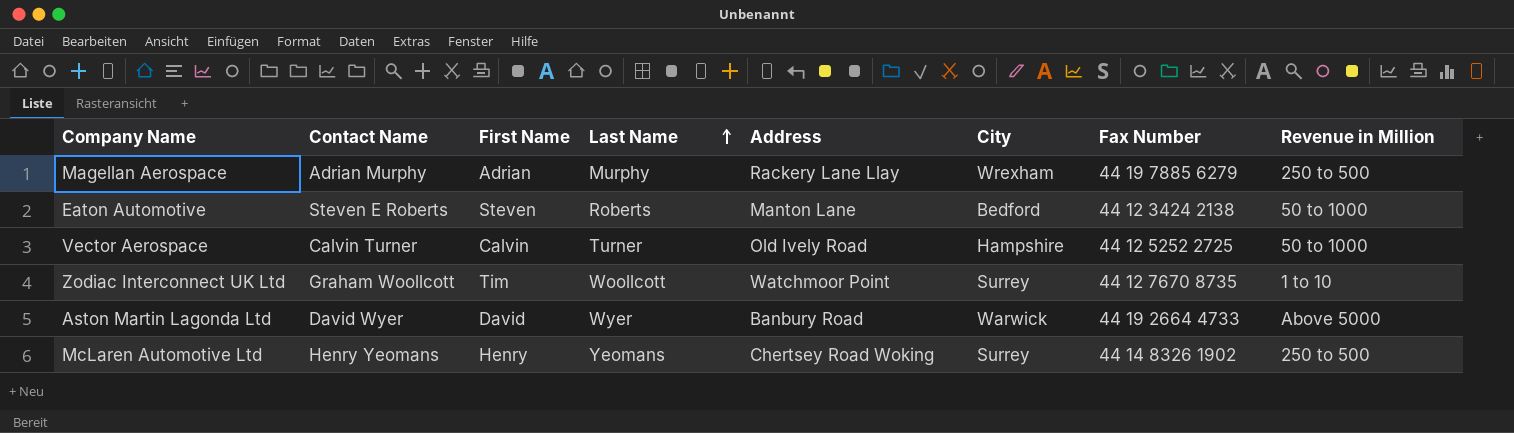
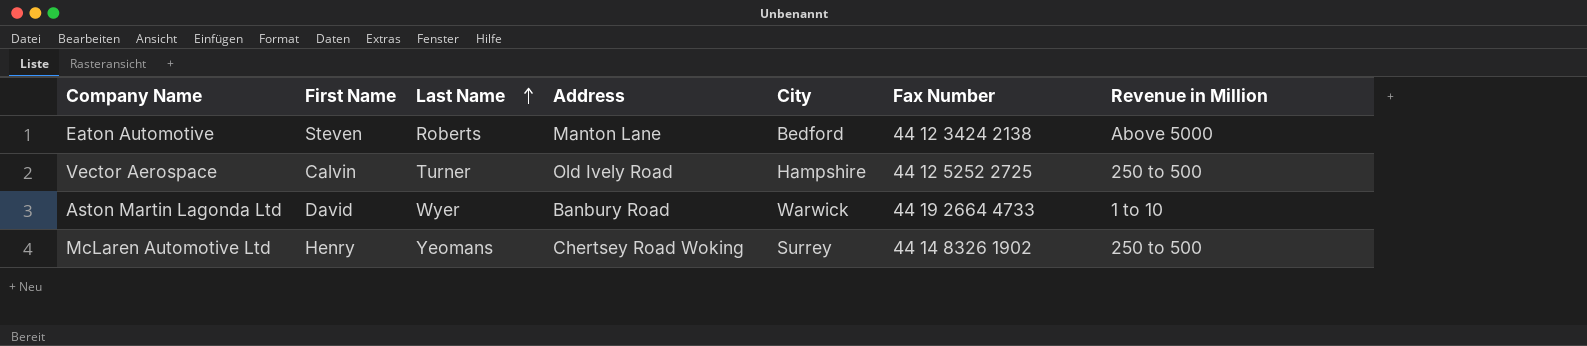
column Contact Name | position: 2 -> none
row Magellan Aerospace: Adrian Murphy | Adrian | Murphy | Rackery Lane Llay | Wrexham | 44 19 7885 6279 | 250 to 500 -> none
row Zodiac Interconnect UK Ltd: Graham Woollcott | Tim | Woollcott | Watchmoor Point | Surrey | 44 12 7670 8735 | 1 to 10 -> none
Eaton Automotive | Revenue in Million: 50 to 1000 -> Above 5000
Vector Aerospace | Revenue in Million: 50 to 1000 -> 250 to 500
Aston Martin Lagonda Ltd | Revenue in Million: Above 5000 -> 1 to 10

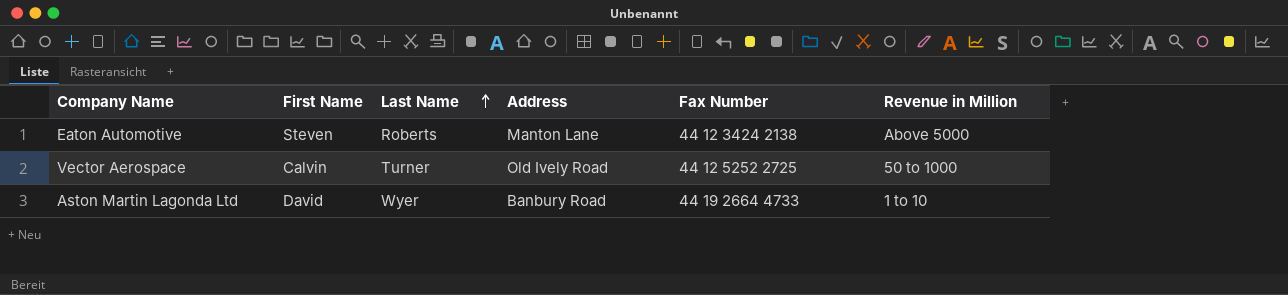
column City | position: 5 -> none
row McLaren Automotive Ltd: Henry | Yeomans | Chertsey Road Woking | Surrey | 44 14 8326 1902 | 250 to 500 -> none
Vector Aerospace | Revenue in Million: 250 to 500 -> 50 to 1000

